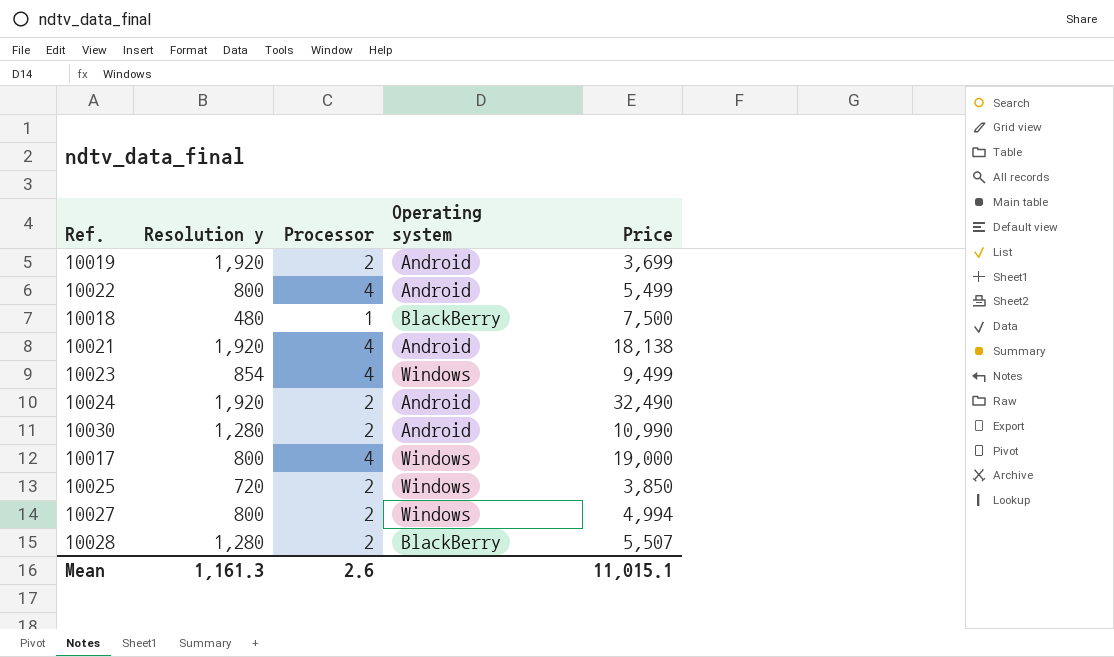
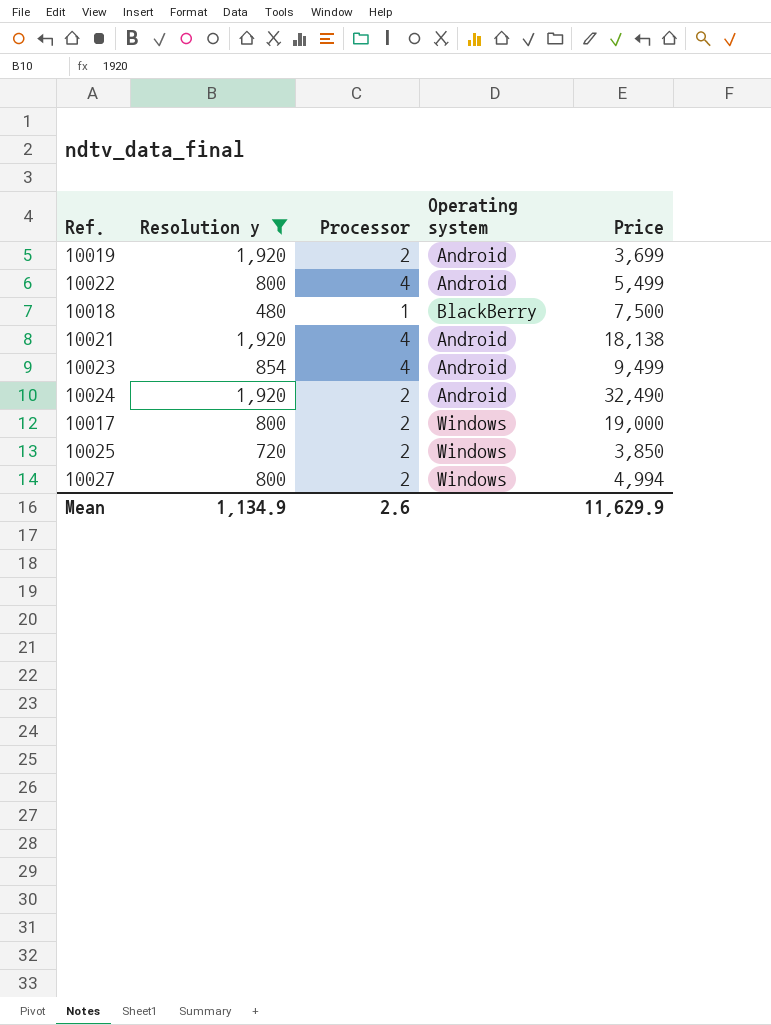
filter: none -> Resolution y != 1,280
10023 | Operating system: Windows -> Android
10017 | Processor: 4 -> 2
Mean | Resolution y: 1,161.3 -> 1,134.9
Mean | Price: 11,015.1 -> 11,629.9

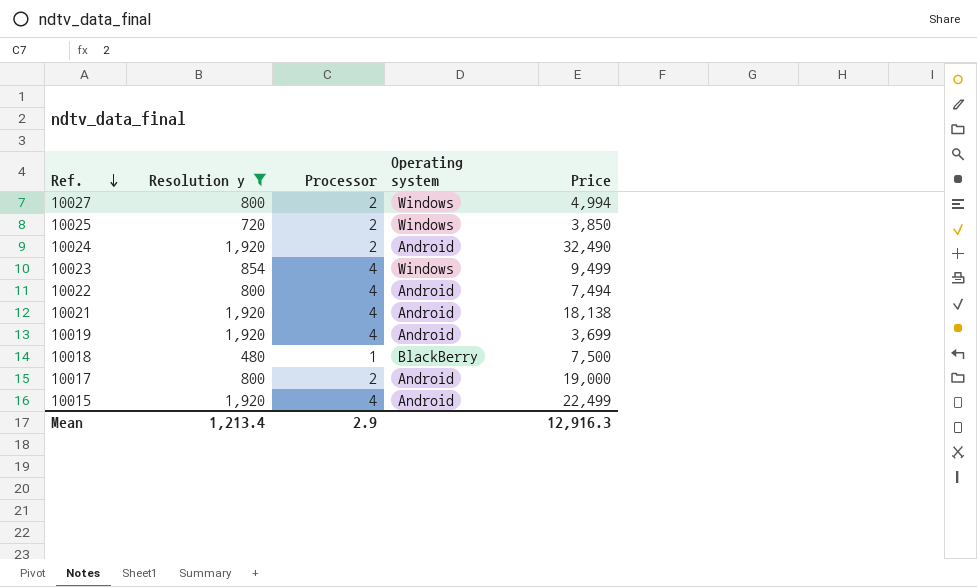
row order: none -> Ref. descending
10023 | Operating system: Android -> Windows
10022 | Price: 5,499 -> 7,494
10019 | Processor: 2 -> 4
10017 | Operating system: Windows -> Android
row 10015: none -> 1,920 | 4 | Android | 22,499
Mean | Resolution y: 1,134.9 -> 1,213.4
Mean | Processor: 2.6 -> 2.9
Mean | Price: 11,629.9 -> 12,916.3

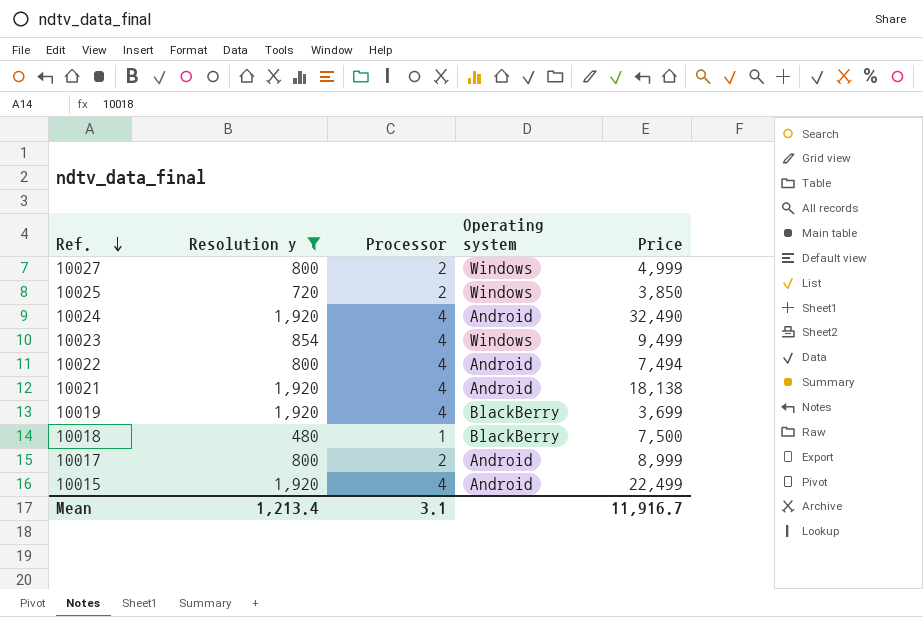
10027 | Price: 4,994 -> 4,999
10024 | Processor: 2 -> 4
10019 | Operating system: Android -> BlackBerry
10017 | Price: 19,000 -> 8,999
Mean | Processor: 2.9 -> 3.1
Mean | Price: 12,916.3 -> 11,916.7

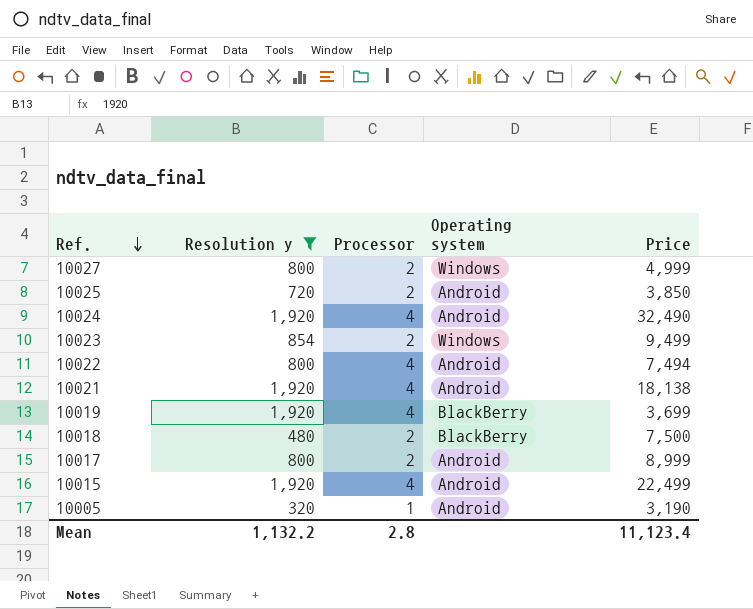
10025 | Operating system: Windows -> Android
10023 | Processor: 4 -> 2
10018 | Processor: 1 -> 2
row 10005: none -> 320 | 1 | Android | 3,190
Mean | Resolution y: 1,213.4 -> 1,132.2
Mean | Processor: 3.1 -> 2.8
Mean | Price: 11,916.7 -> 11,123.4

